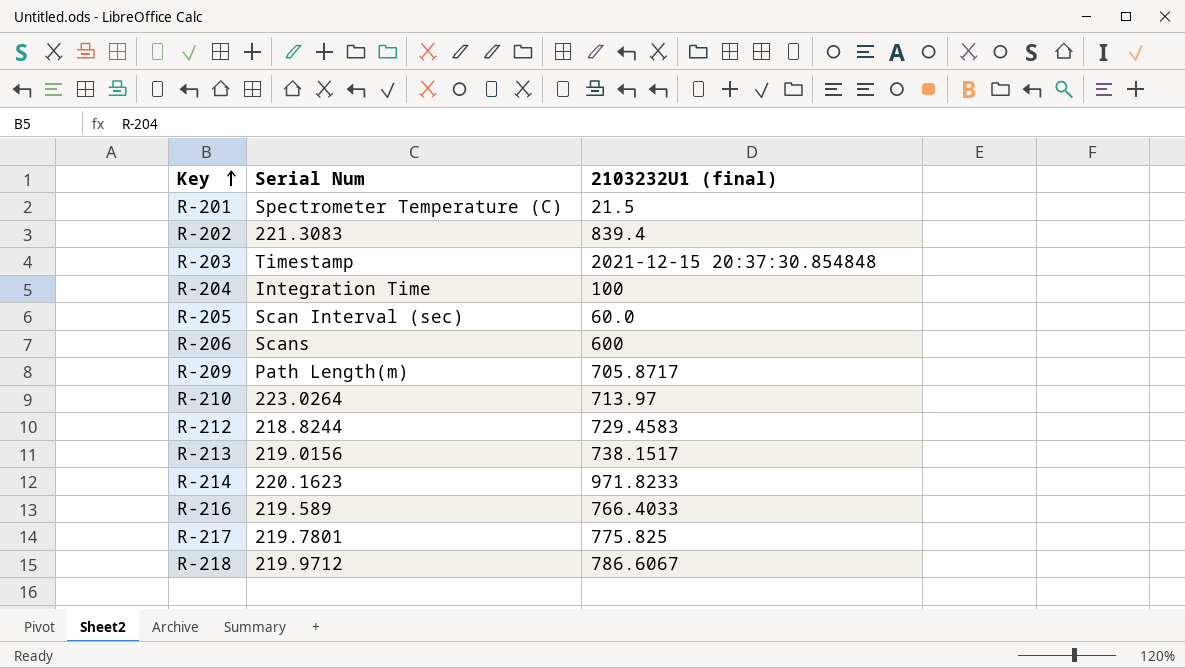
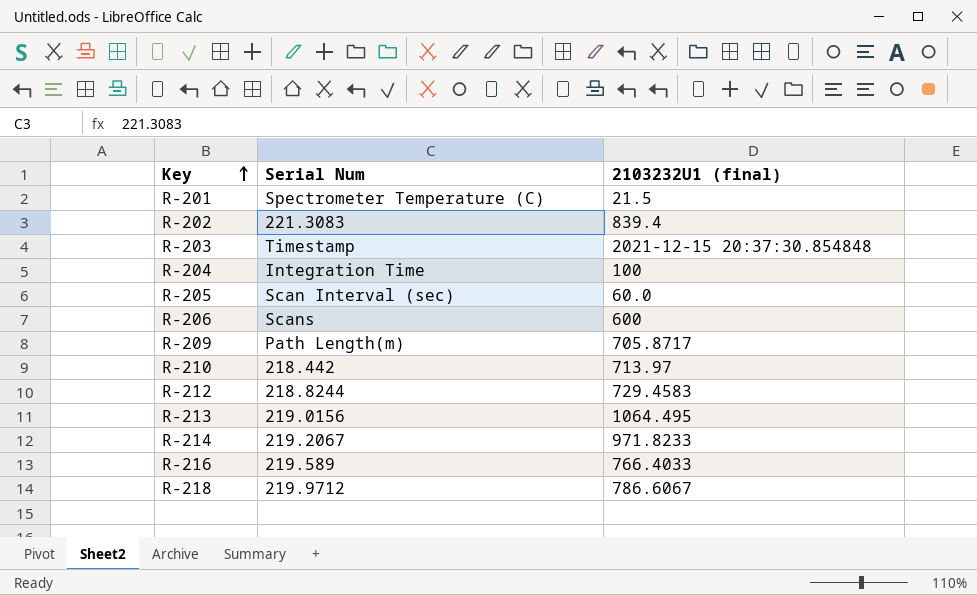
row R-217: 219.7801 | 775.825 -> none
R-210 | Serial Num: 223.0264 -> 218.442
R-213 | 2103232U1 (final): 738.1517 -> 1064.495
R-214 | Serial Num: 220.1623 -> 219.2067

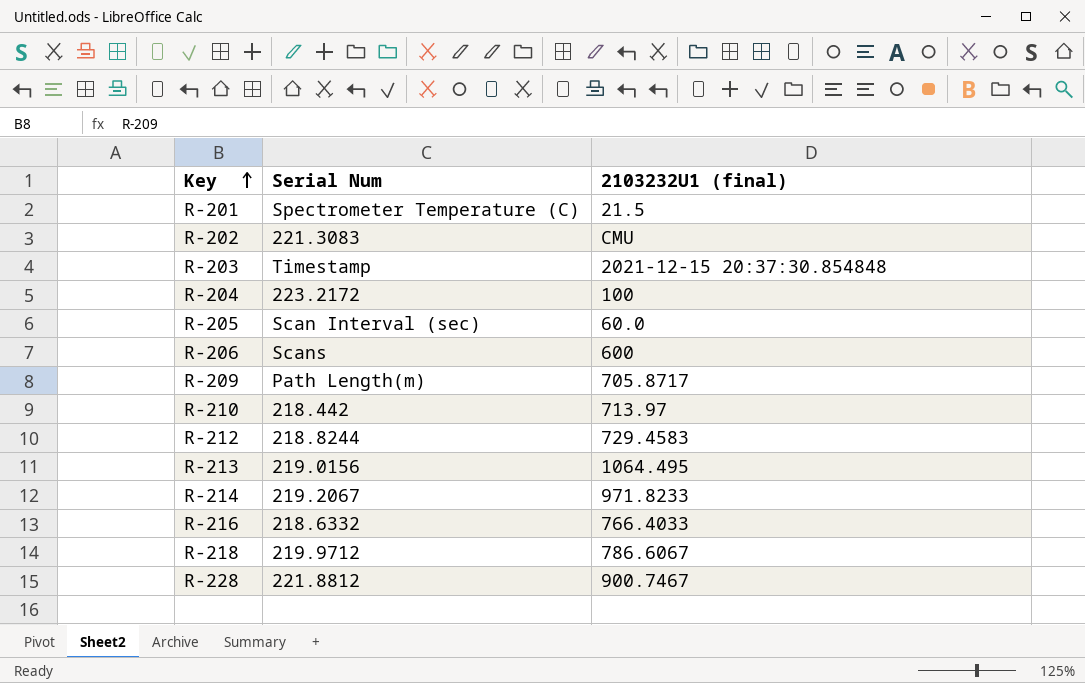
R-202 | 2103232U1 (final): 839.4 -> CMU
R-204 | Serial Num: Integration Time -> 223.2172
R-216 | Serial Num: 219.589 -> 218.6332
row R-228: none -> 221.8812 | 900.7467

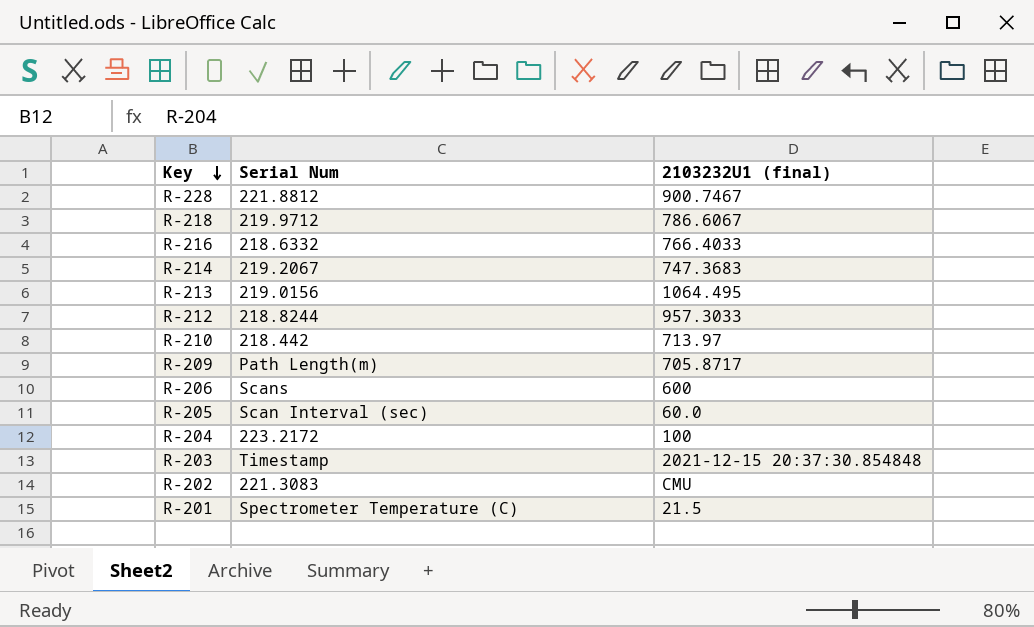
row order: Key ascending -> Key descending
R-214 | 2103232U1 (final): 971.8233 -> 747.3683
R-212 | 2103232U1 (final): 729.4583 -> 957.3033

